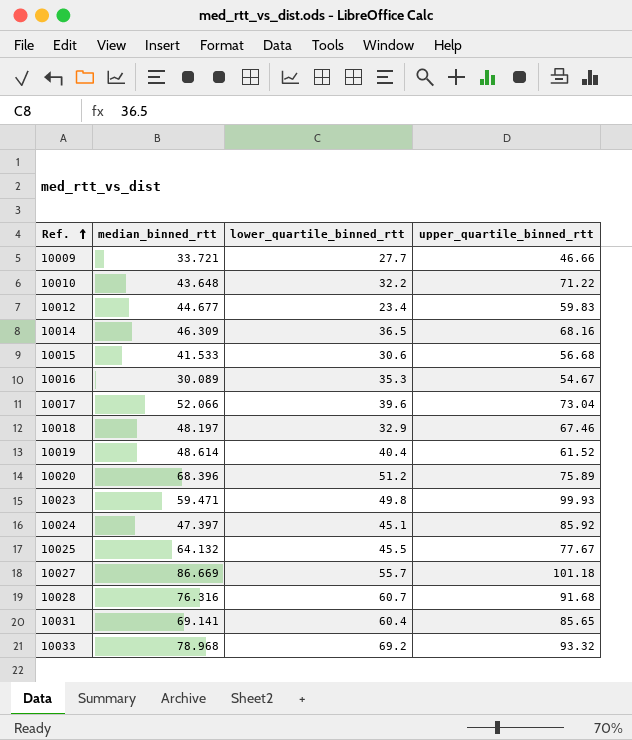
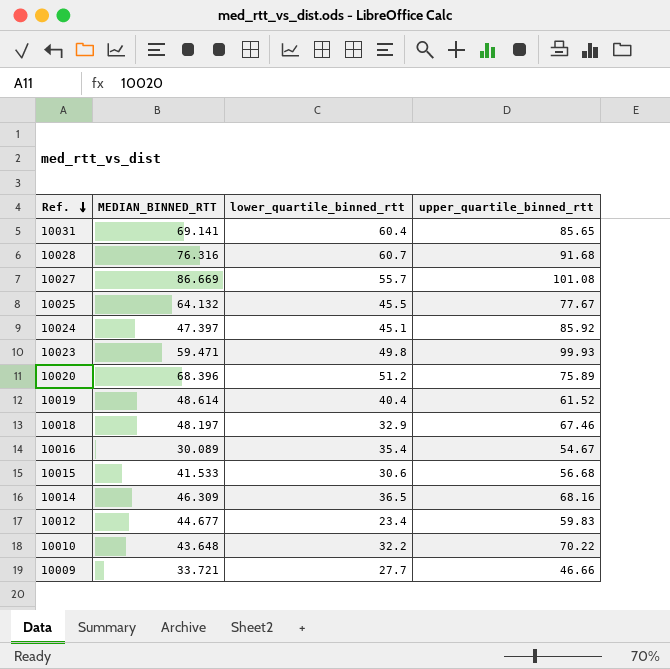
row order: Ref. ascending -> Ref. descending
column name: median_binned_rtt -> MEDIAN_BINNED_RTT
row 10017: 52.066 | 39.6 | 73.04 -> none
row 10033: 78.968 | 69.2 | 93.32 -> none
10027 | upper_quartile_binned_rtt: 101.18 -> 101.08
10016 | lower_quartile_binned_rtt: 35.3 -> 35.4
10010 | upper_quartile_binned_rtt: 71.22 -> 70.22

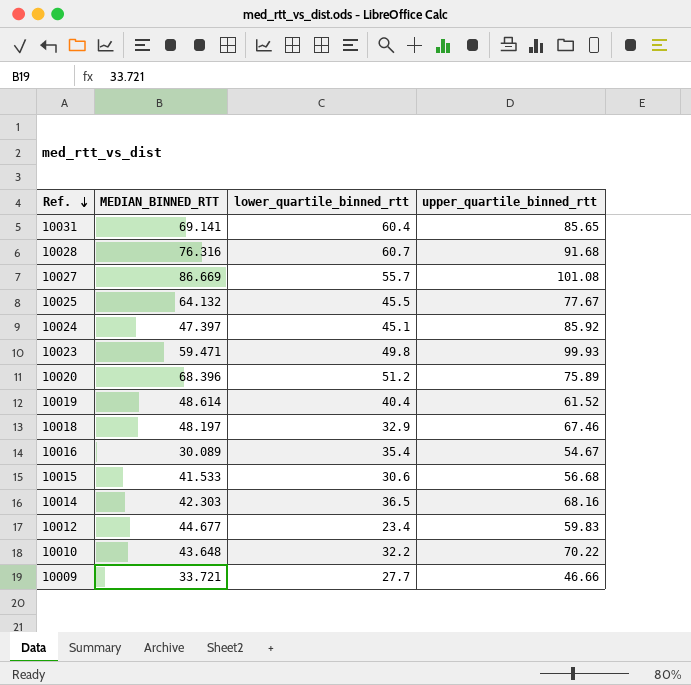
10014 | MEDIAN_BINNED_RTT: 46.309 -> 42.303

